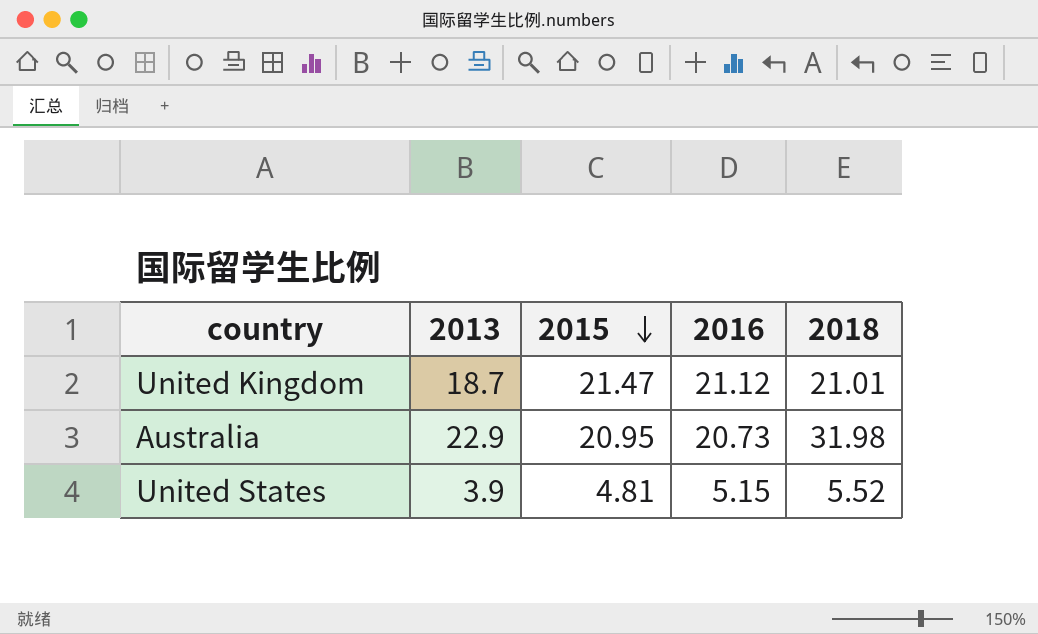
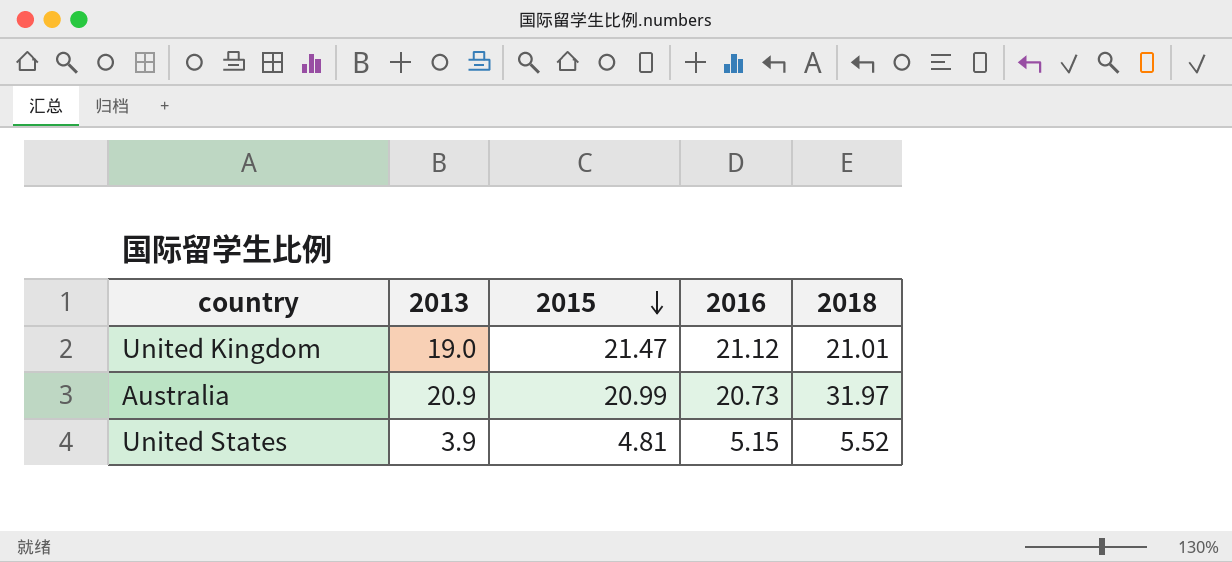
United Kingdom | 2013: 18.7 -> 19.0
Australia | 2013: 22.9 -> 20.9
Australia | 2015: 20.95 -> 20.99
Australia | 2018: 31.98 -> 31.97

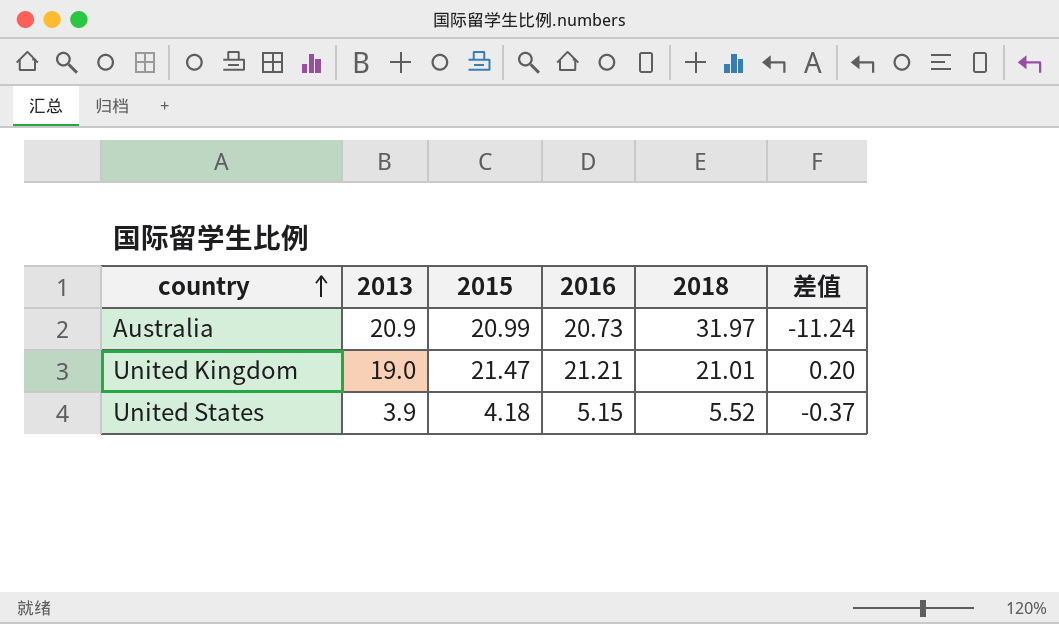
row order: 2015 descending -> country ascending
column 差值 | formula: none -> [2016] - [2018]
United Kingdom | 2016: 21.12 -> 21.21
United States | 2015: 4.81 -> 4.18

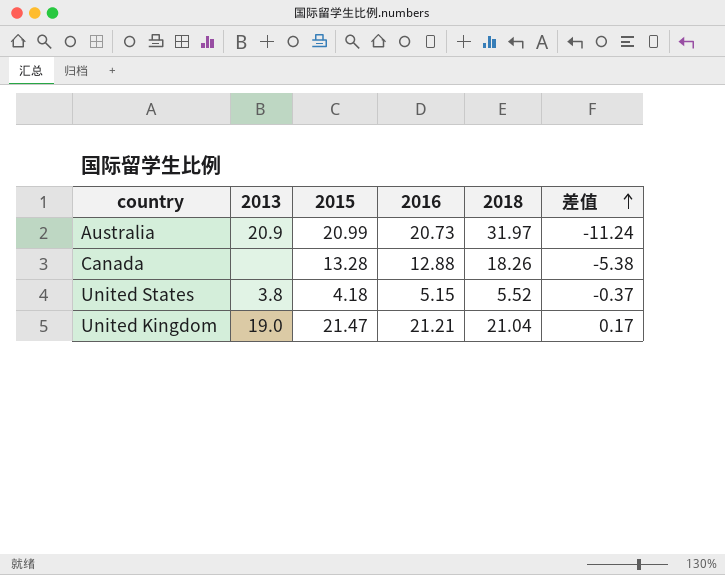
row order: country ascending -> 差值 ascending
row Canada: none -> none | 13.28 | 12.88 | 18.26 | -5.38
United States | 2013: 3.9 -> 3.8
United Kingdom | 2018: 21.01 -> 21.04
United Kingdom | 差值: 0.20 -> 0.17

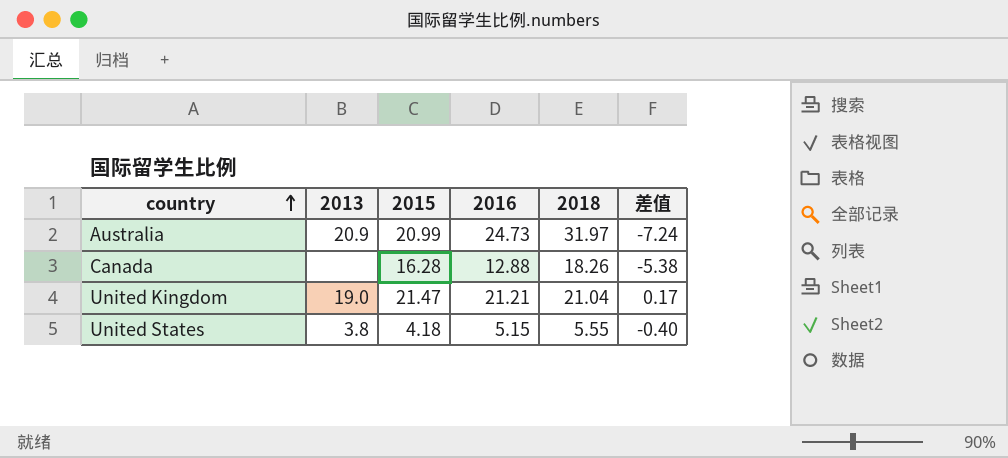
row order: 差值 ascending -> country ascending
Australia | 2016: 20.73 -> 24.73
Australia | 差值: -11.24 -> -7.24
Canada | 2015: 13.28 -> 16.28
United States | 2018: 5.52 -> 5.55
United States | 差值: -0.37 -> -0.40

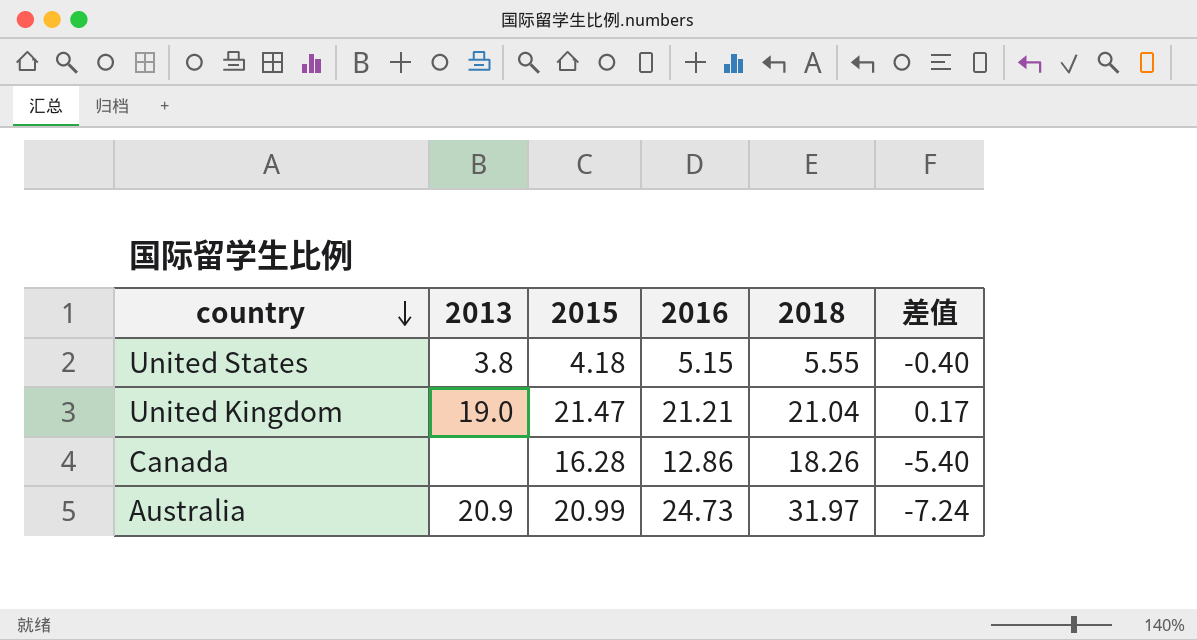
row order: country ascending -> country descending
Canada | 2016: 12.88 -> 12.86
Canada | 差值: -5.38 -> -5.40

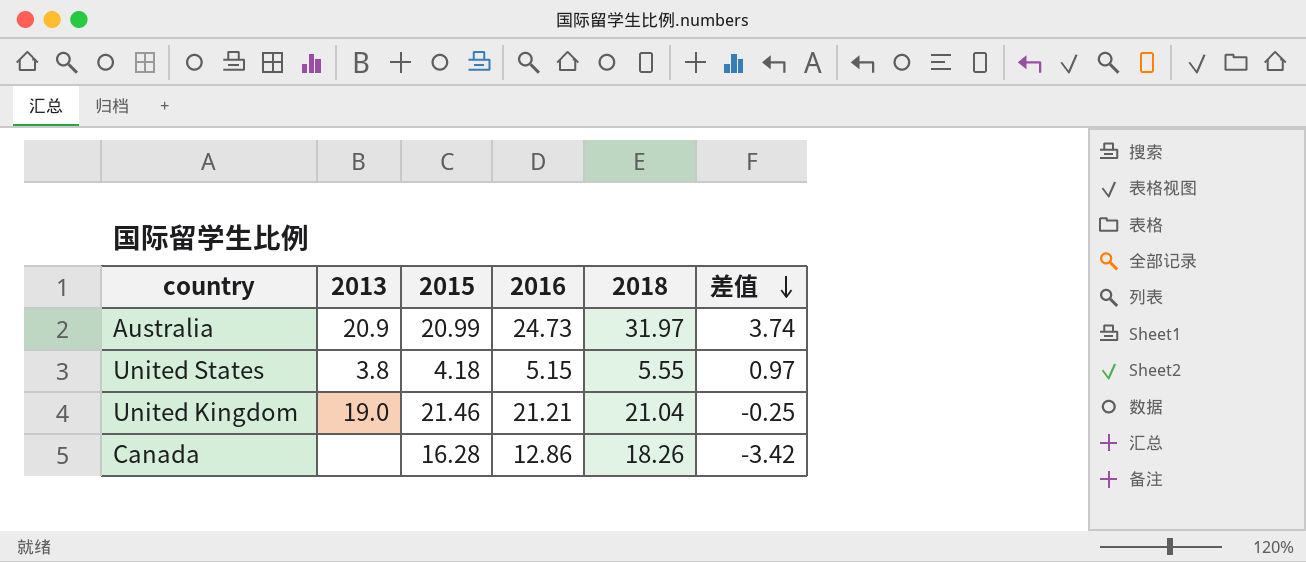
row order: country descending -> 差值 descending
column 差值 | formula: [2016] - [2018] -> [2016] - [2015]
United Kingdom | 2015: 21.47 -> 21.46

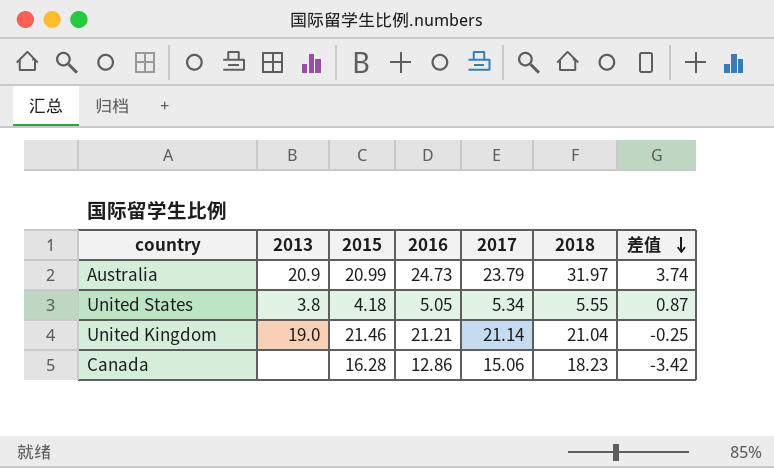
column 2017 | position: none -> 5
United States | 2016: 5.15 -> 5.05
United States | 差值: 0.97 -> 0.87
Canada | 2018: 18.26 -> 18.23

